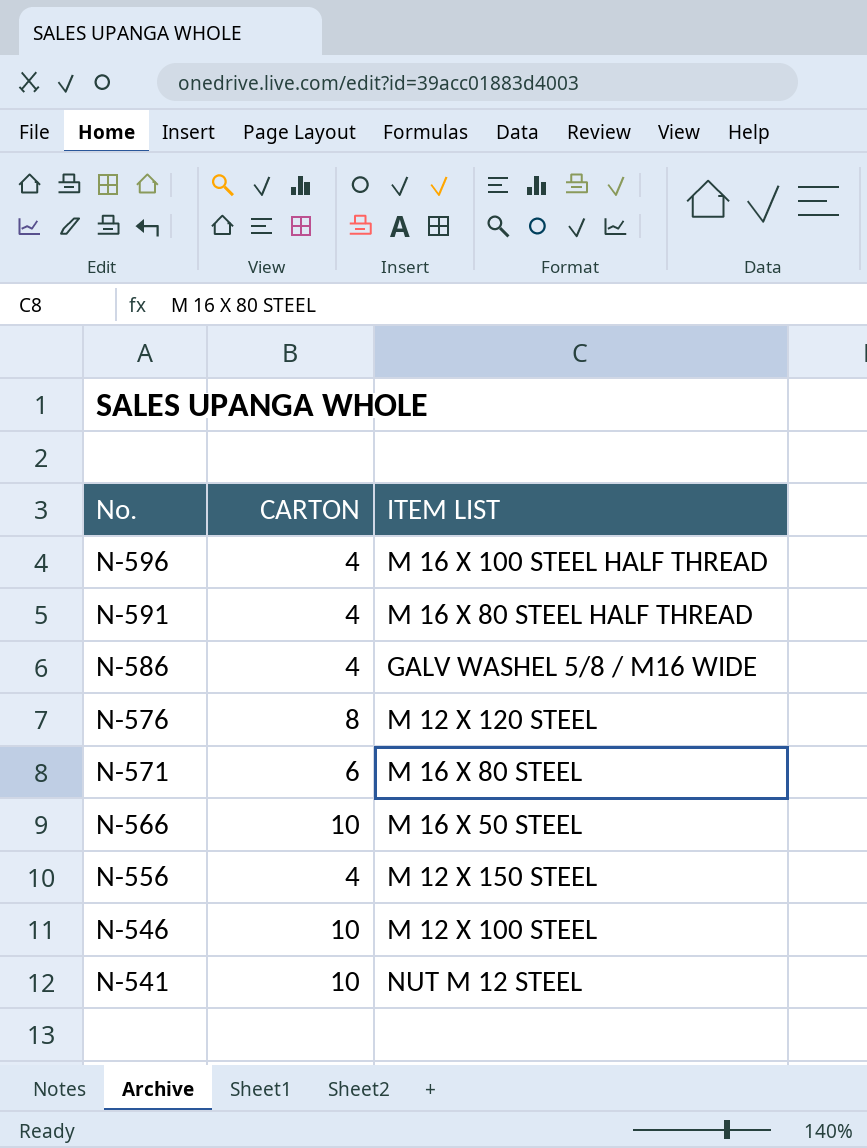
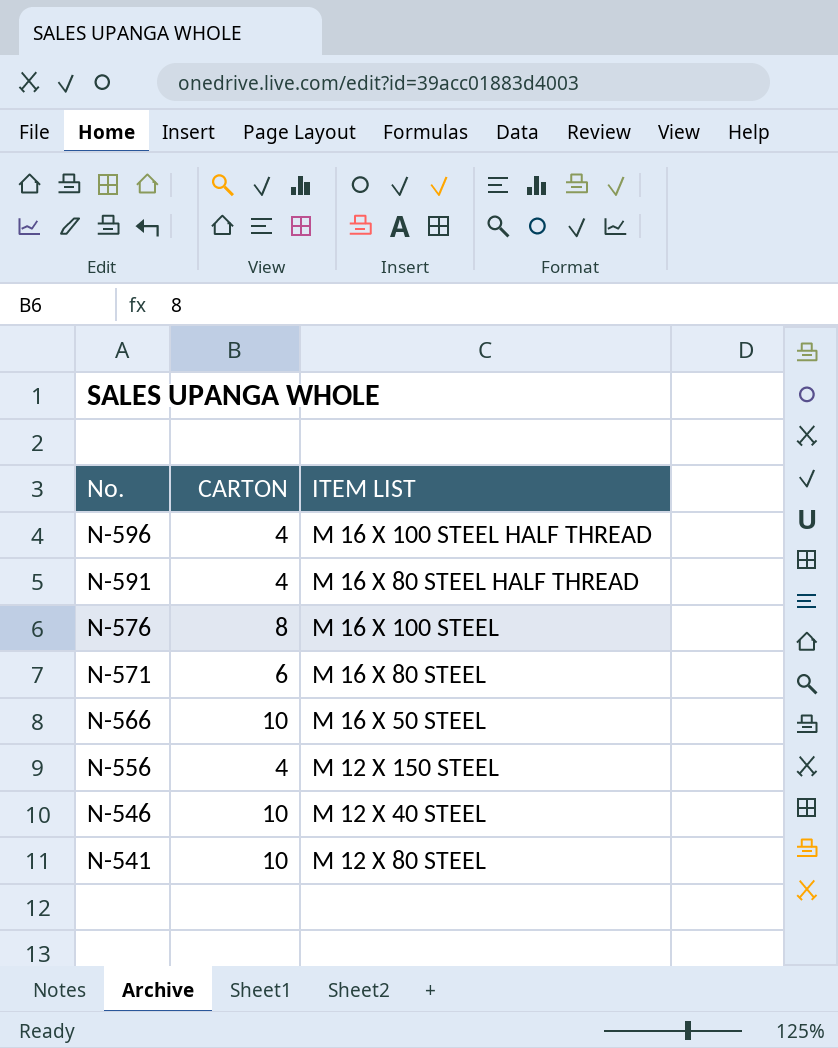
row N-586: 4 | GALV WASHEL 5/8 / M16 WIDE -> none
N-576 | ITEM LIST: M 12 X 120 STEEL -> M 16 X 100 STEEL
N-546 | ITEM LIST: M 12 X 100 STEEL -> M 12 X 40 STEEL
N-541 | ITEM LIST: NUT M 12 STEEL -> M 12 X 80 STEEL

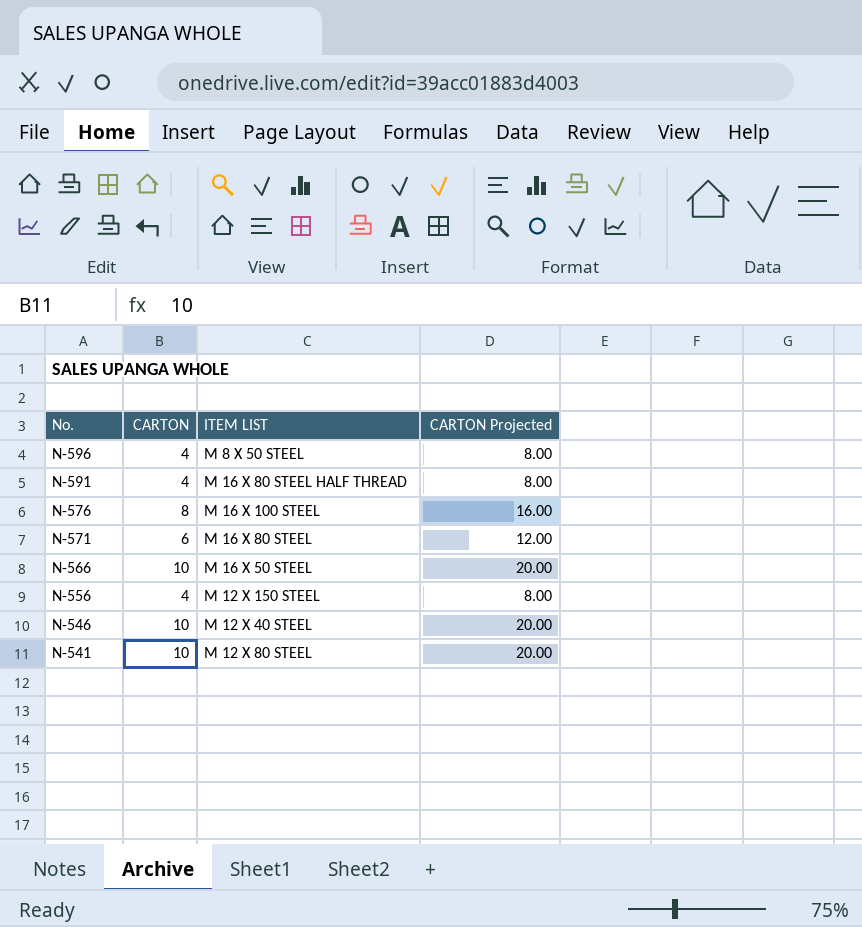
column CARTON Projected | formula: none -> [CARTON] * 2
N-596 | ITEM LIST: M 16 X 100 STEEL HALF THREAD -> M 8 X 50 STEEL

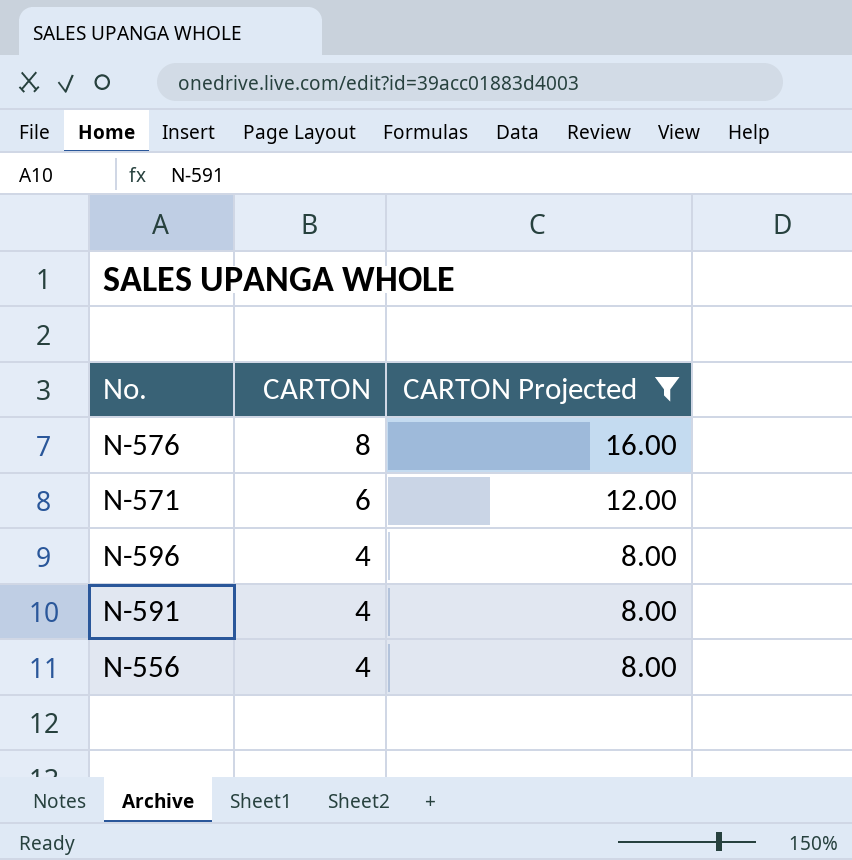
filter: none -> CARTON Projected != 20.00
row order: No. descending -> CARTON descending
column ITEM LIST | position: 3 -> none

